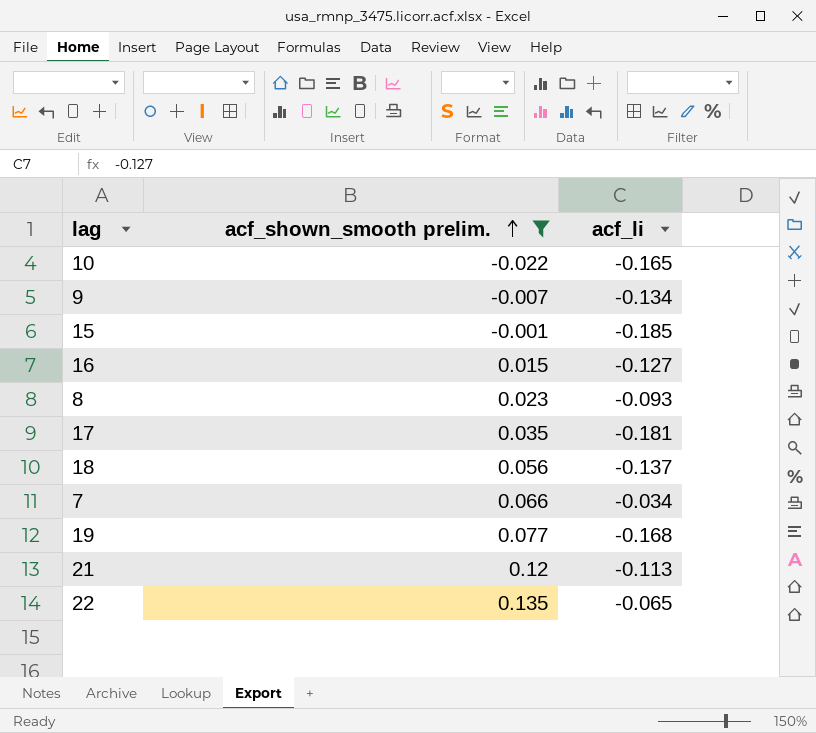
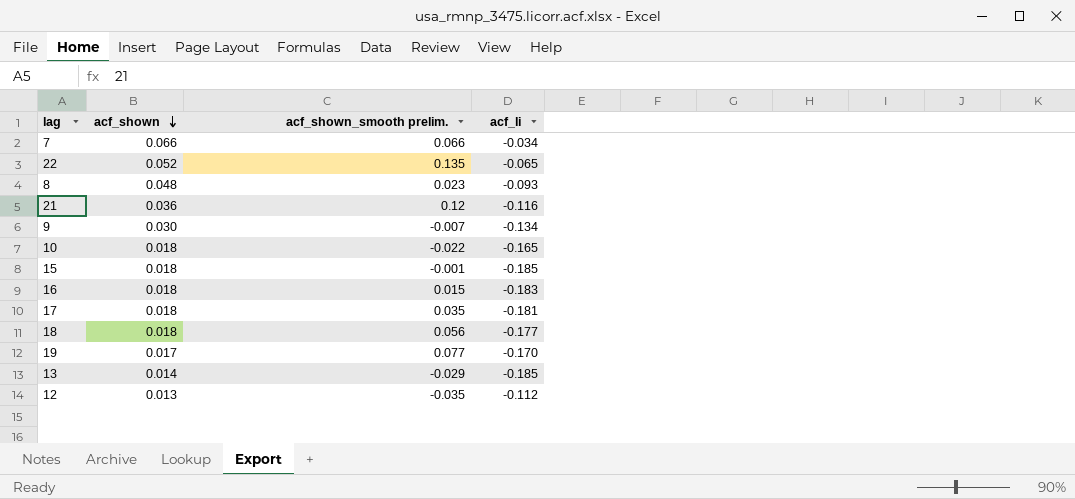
filter: acf_shown_smooth prelim. >= -0.022 -> none
row order: acf_shown_smooth prelim. ascending -> acf_shown descending
column acf_shown | position: none -> 2
21 | acf_li: -0.113 -> -0.116
16 | acf_li: -0.127 -> -0.183
18 | acf_li: -0.137 -> -0.177
19 | acf_li: -0.168 -> -0.170

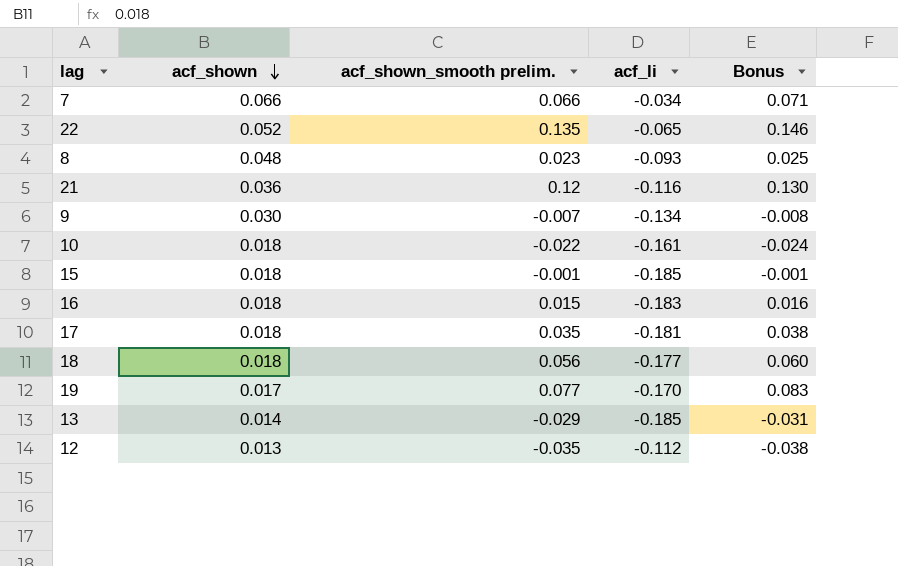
column Bonus | formula: none -> [acf_shown_smooth prelim.] * 1.08
10 | acf_li: -0.165 -> -0.161

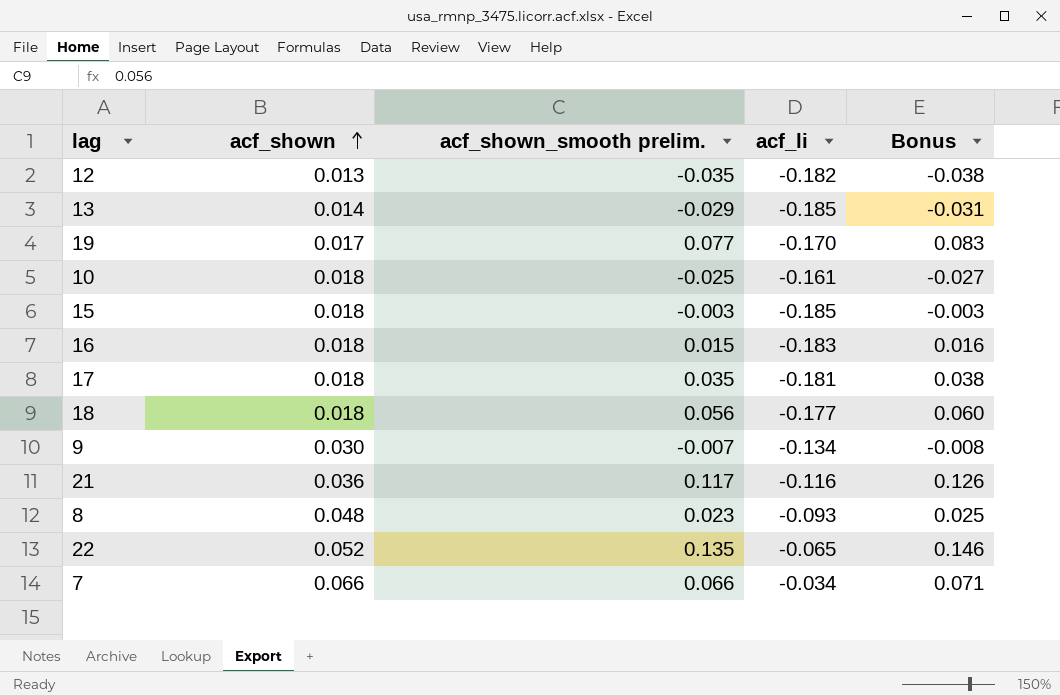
row order: acf_shown descending -> acf_shown ascending
12 | acf_li: -0.112 -> -0.182
10 | acf_shown_smooth prelim.: -0.022 -> -0.025
10 | Bonus: -0.024 -> -0.027
15 | acf_shown_smooth prelim.: -0.001 -> -0.003
15 | Bonus: -0.001 -> -0.003
21 | acf_shown_smooth prelim.: 0.12 -> 0.117
21 | Bonus: 0.130 -> 0.126

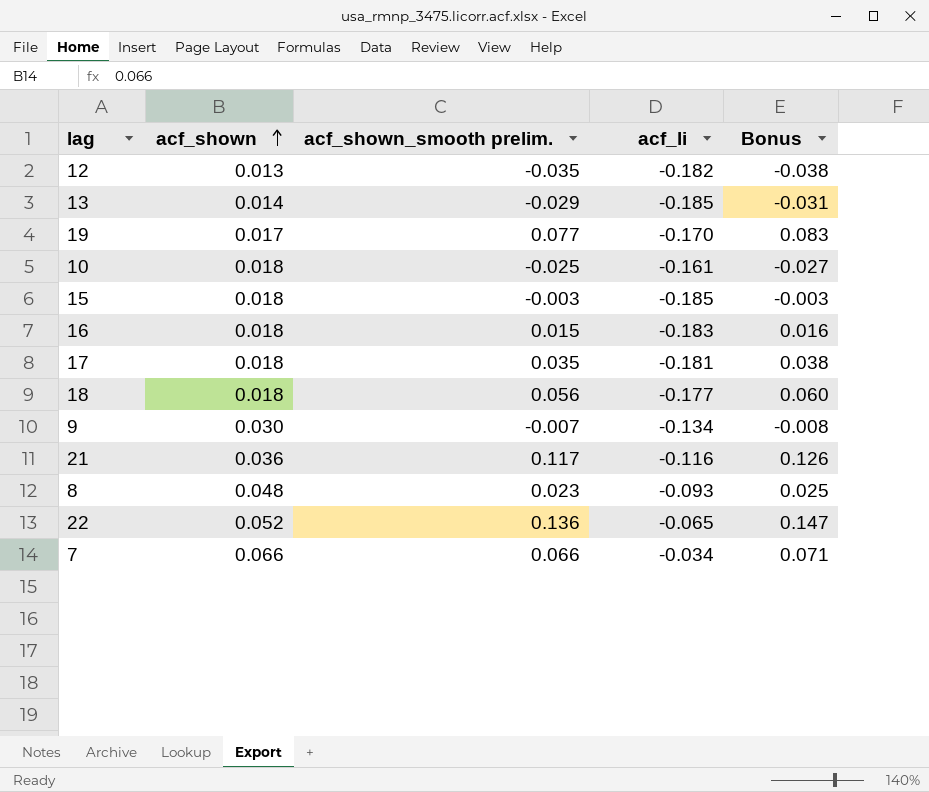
22 | acf_shown_smooth prelim.: 0.135 -> 0.136
22 | Bonus: 0.146 -> 0.147

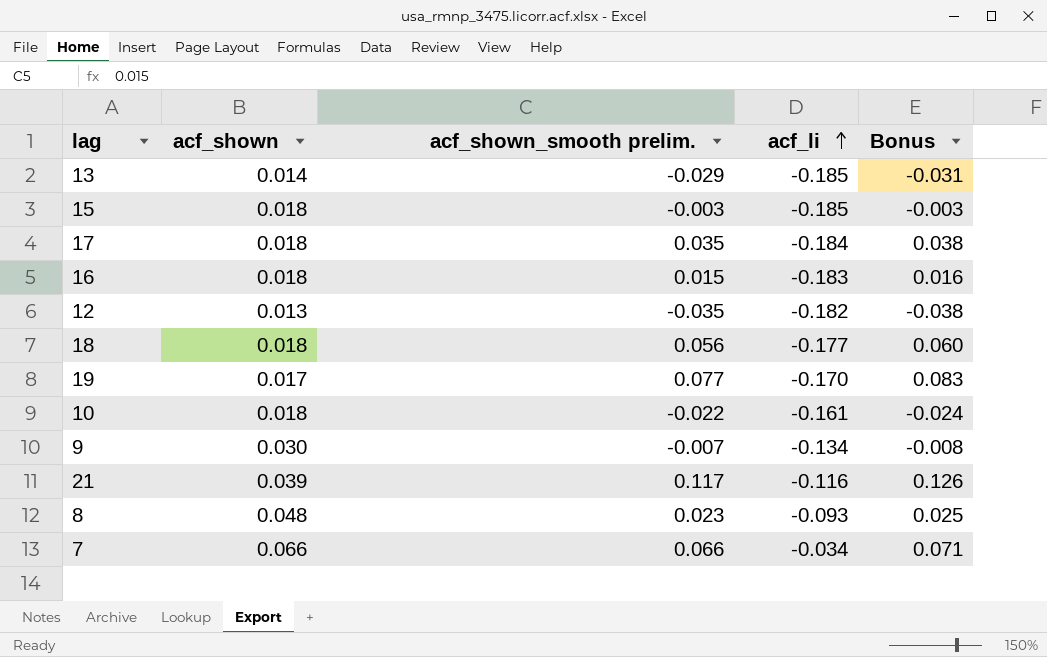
row order: acf_shown ascending -> acf_li ascending
row 22: 0.052 | 0.136 | -0.065 | 0.147 -> none
17 | acf_li: -0.181 -> -0.184
10 | acf_shown_smooth prelim.: -0.025 -> -0.022
10 | Bonus: -0.027 -> -0.024
21 | acf_shown: 0.036 -> 0.039

